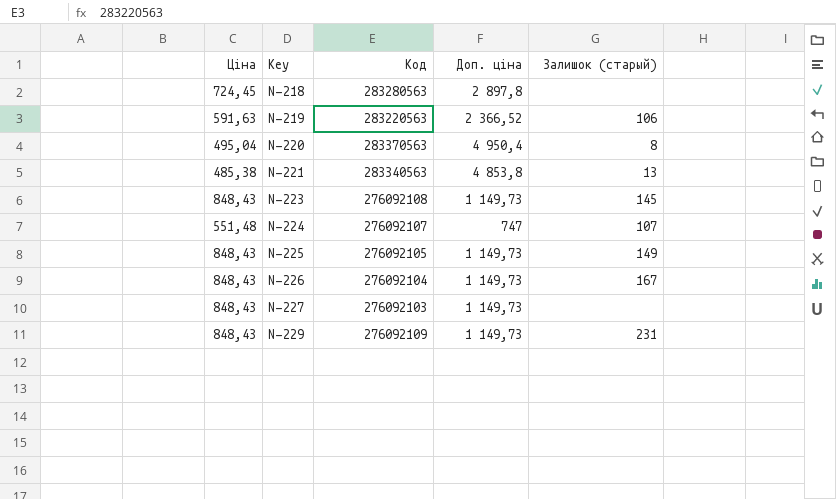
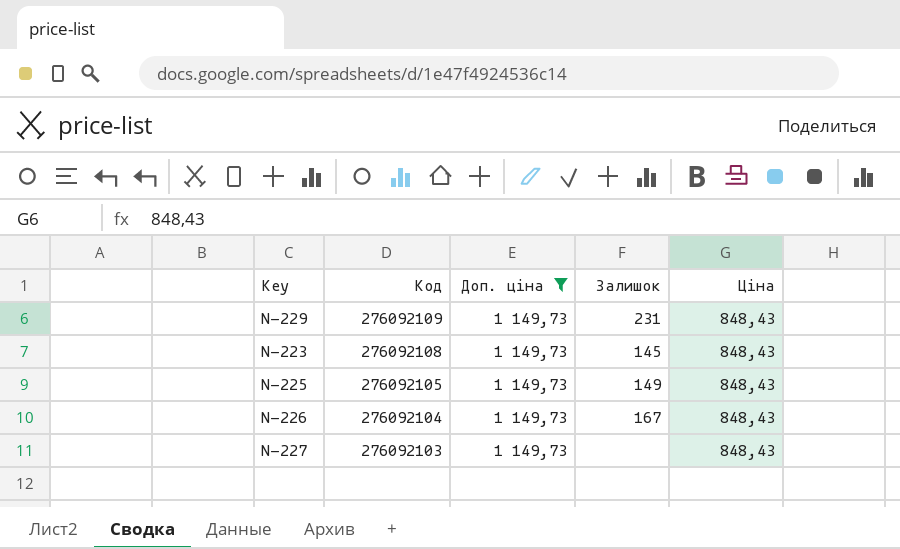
filter: none -> Доп. ціна = 1 149,73
row order: Key ascending -> Код descending
column name: Залишок (старый) -> Залишок
column Ціна | position: 1 -> 5

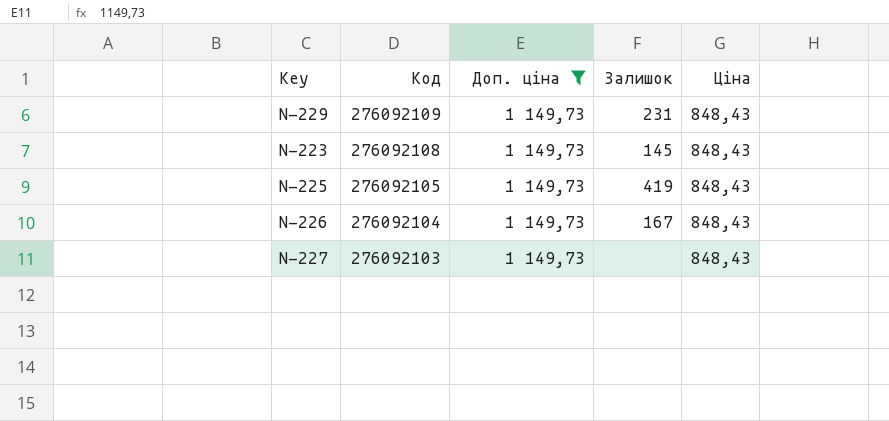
N-225 | Залишок: 149 -> 419

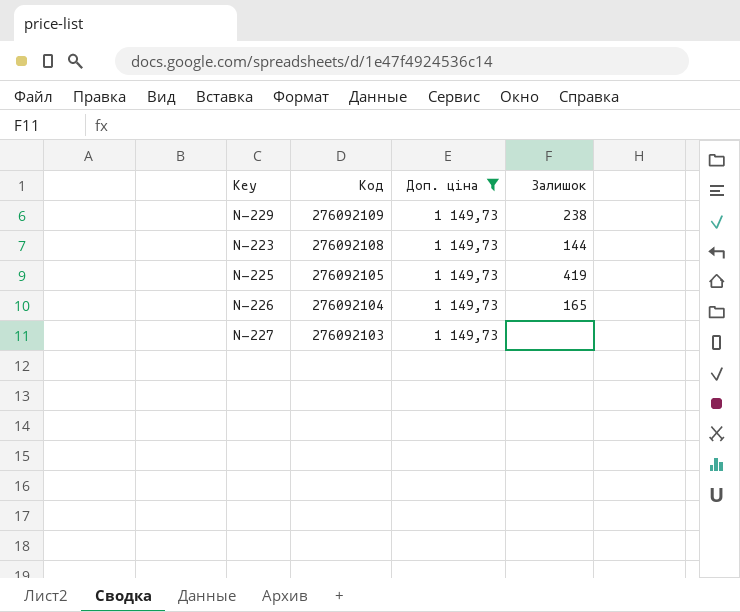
column Ціна | position: 5 -> none
N-229 | Залишок: 231 -> 238
N-223 | Залишок: 145 -> 144
N-226 | Залишок: 167 -> 165

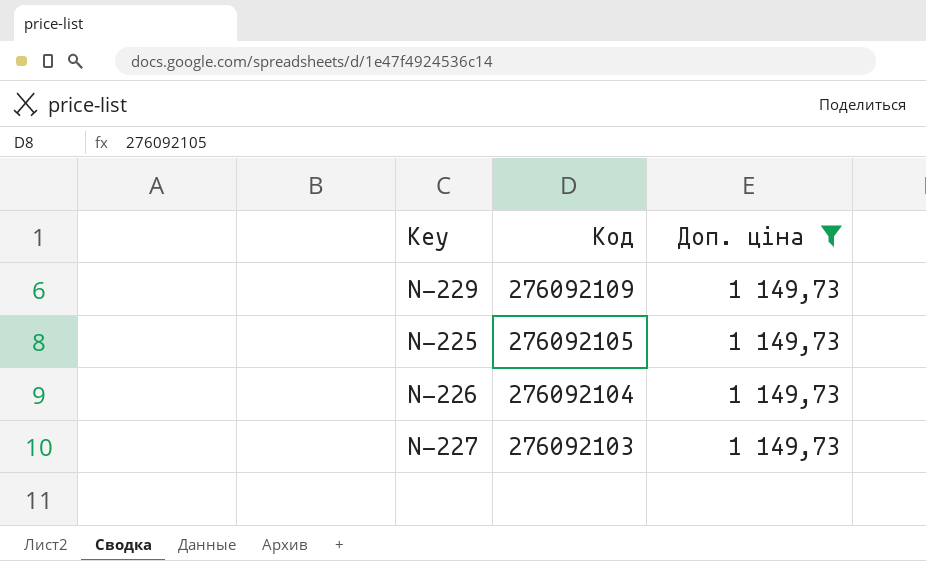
column Залишок | position: 4 -> none
row N-223: 276092108 | 1 149,73 | 144 -> none

